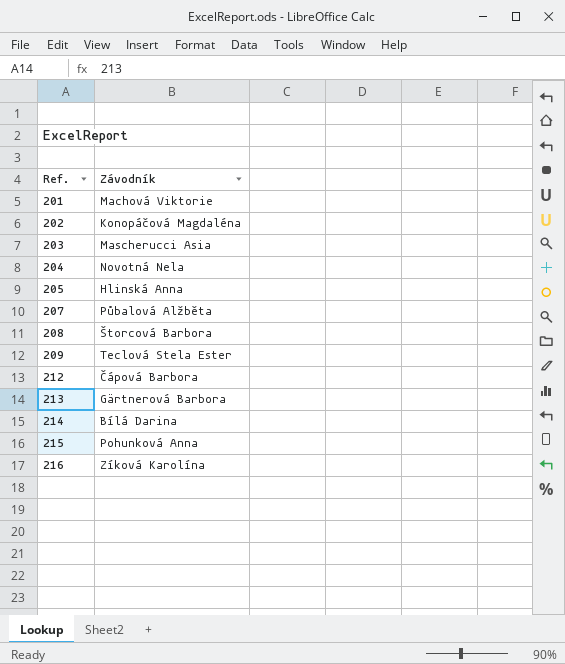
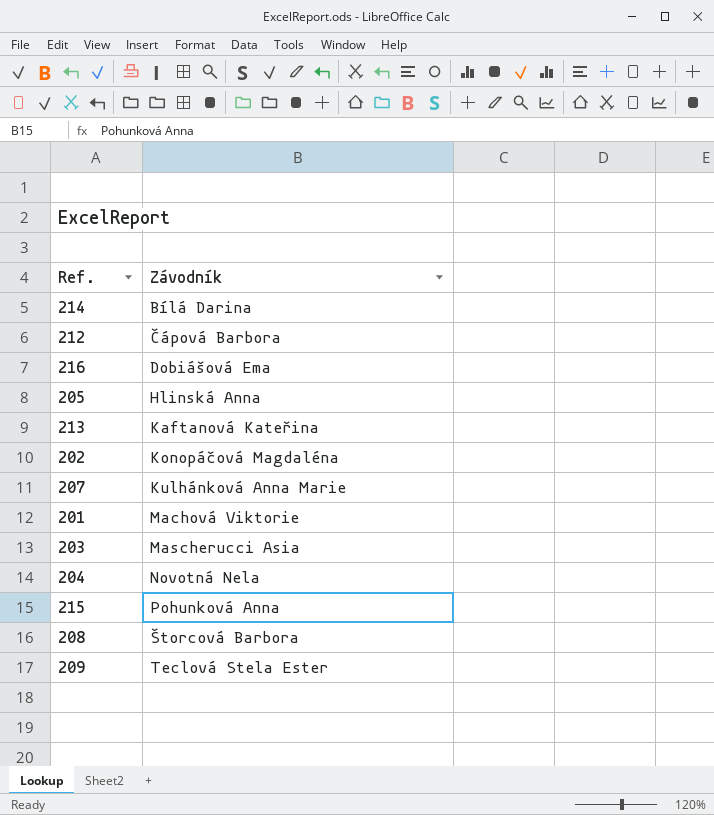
row order: Ref. ascending -> Závodník ascending
216 | Závodník: Zíková Karolína -> Dobiášová Ema
213 | Závodník: Gärtnerová Barbora -> Kaftanová Kateřina
207 | Závodník: Půbalová Alžběta -> Kulhánková Anna Marie

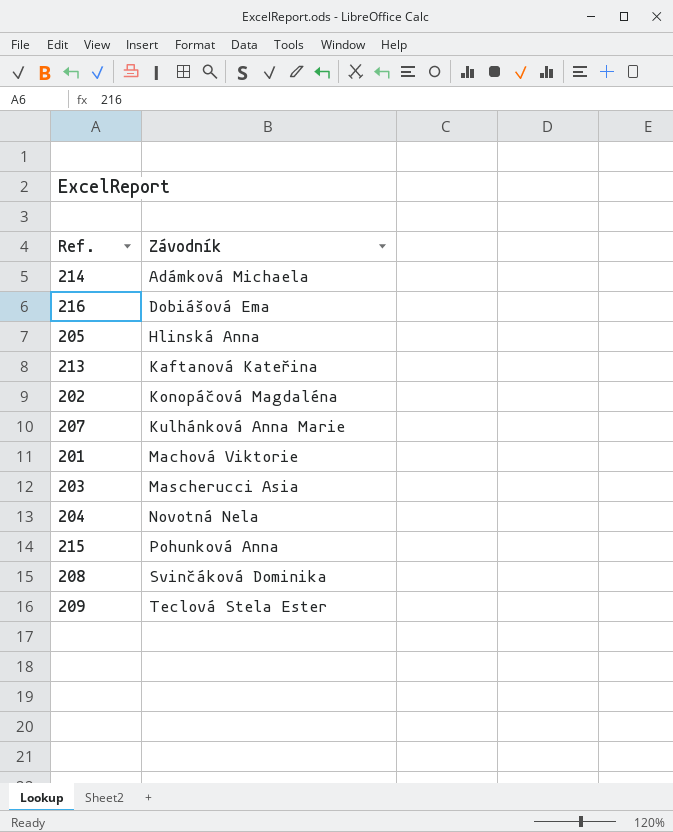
row 212: Čápová Barbora -> none
214 | Závodník: Bílá Darina -> Adámková Michaela
208 | Závodník: Štorcová Barbora -> Svinčáková Dominika

